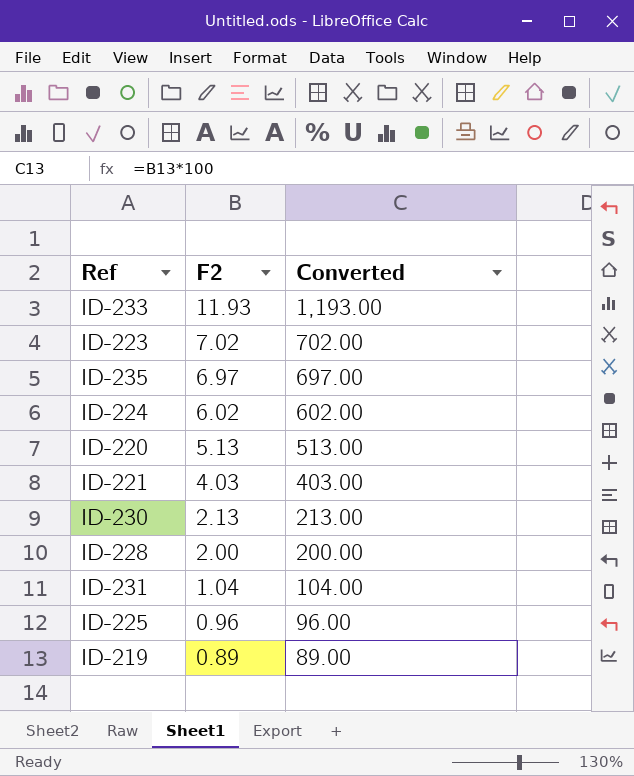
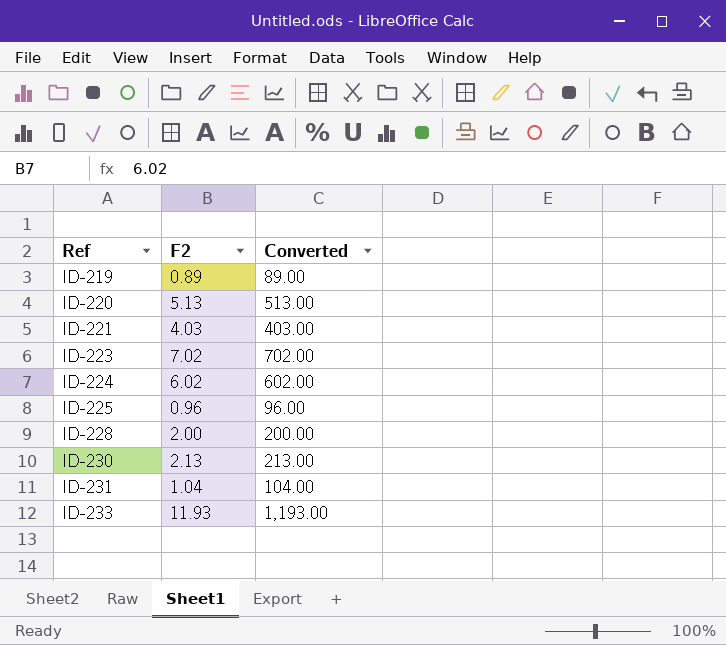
row order: F2 descending -> Ref ascending
row ID-235: 6.97 | 697.00 -> none

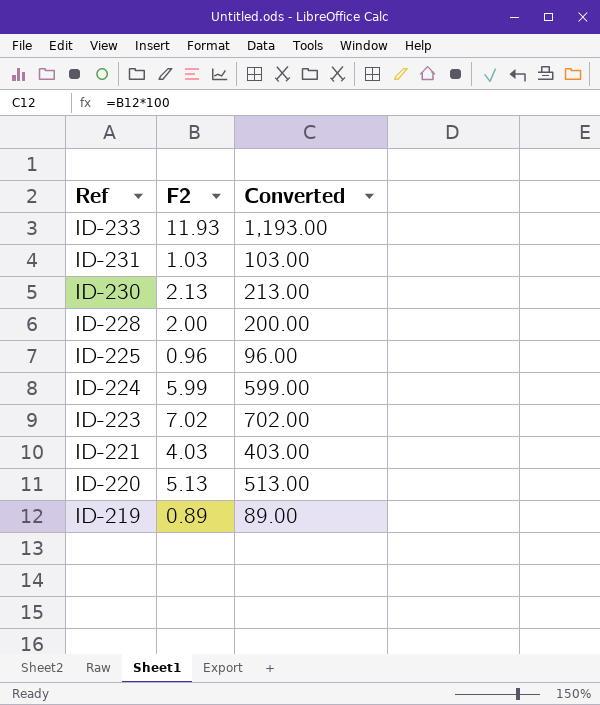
row order: Ref ascending -> Ref descending
ID-231 | F2: 1.04 -> 1.03
ID-231 | Converted: 104.00 -> 103.00
ID-224 | F2: 6.02 -> 5.99
ID-224 | Converted: 602.00 -> 599.00

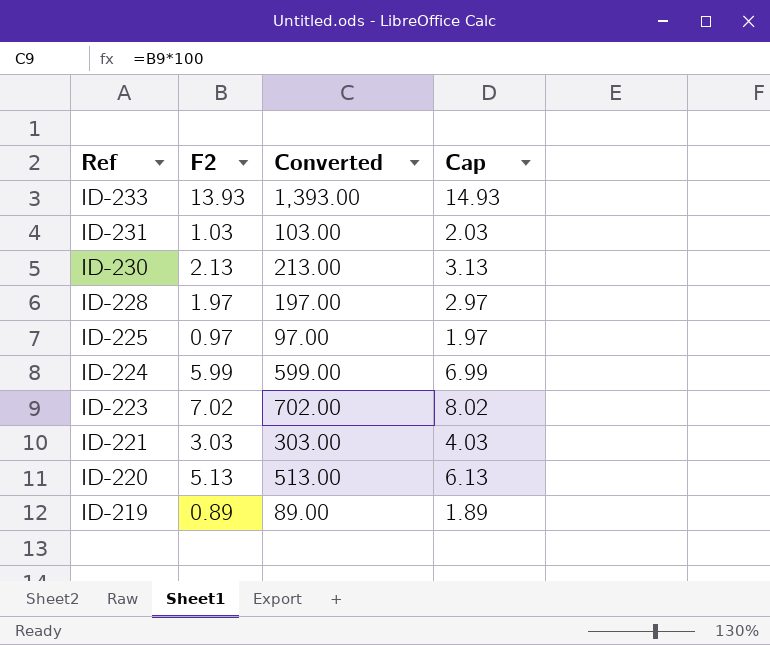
column Cap | formula: none -> [F2] + 1
ID-233 | F2: 11.93 -> 13.93
ID-233 | Converted: 1,193.00 -> 1,393.00
ID-228 | F2: 2.00 -> 1.97
ID-228 | Converted: 200.00 -> 197.00
ID-225 | F2: 0.96 -> 0.97
ID-225 | Converted: 96.00 -> 97.00
ID-221 | F2: 4.03 -> 3.03
ID-221 | Converted: 403.00 -> 303.00

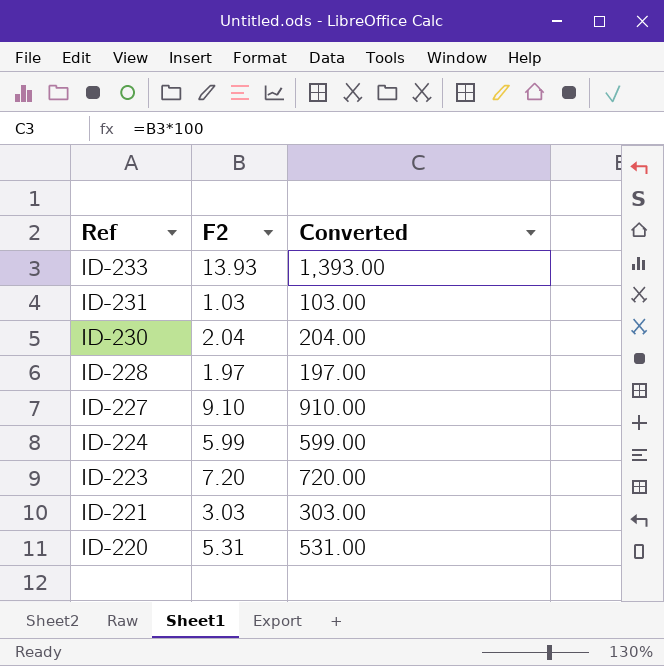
column Cap | formula: [F2] + 1 -> none
row ID-225: 0.97 | 97.00 | 1.97 -> none
row ID-219: 0.89 | 89.00 | 1.89 -> none
ID-230 | F2: 2.13 -> 2.04
ID-230 | Converted: 213.00 -> 204.00
row ID-227: none -> 9.10 | 910.00
ID-223 | F2: 7.02 -> 7.20
ID-223 | Converted: 702.00 -> 720.00
ID-220 | F2: 5.13 -> 5.31
ID-220 | Converted: 513.00 -> 531.00

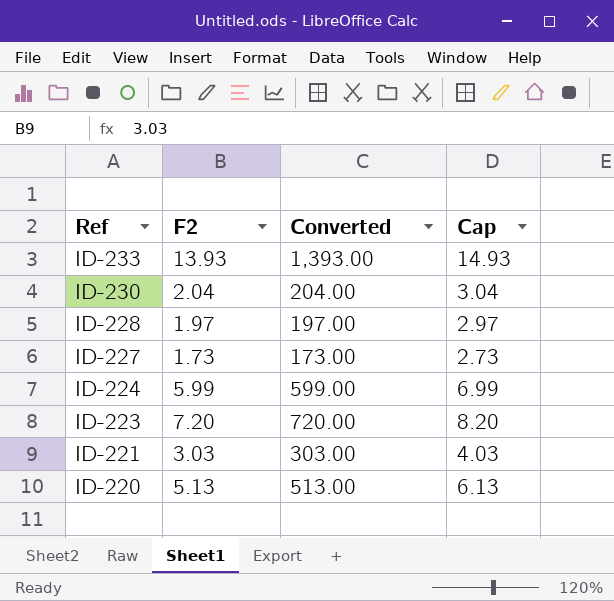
column Cap | formula: none -> [F2] + 1
row ID-231: 1.03 | 103.00 -> none
ID-227 | F2: 9.10 -> 1.73
ID-227 | Converted: 910.00 -> 173.00
ID-220 | F2: 5.31 -> 5.13
ID-220 | Converted: 531.00 -> 513.00

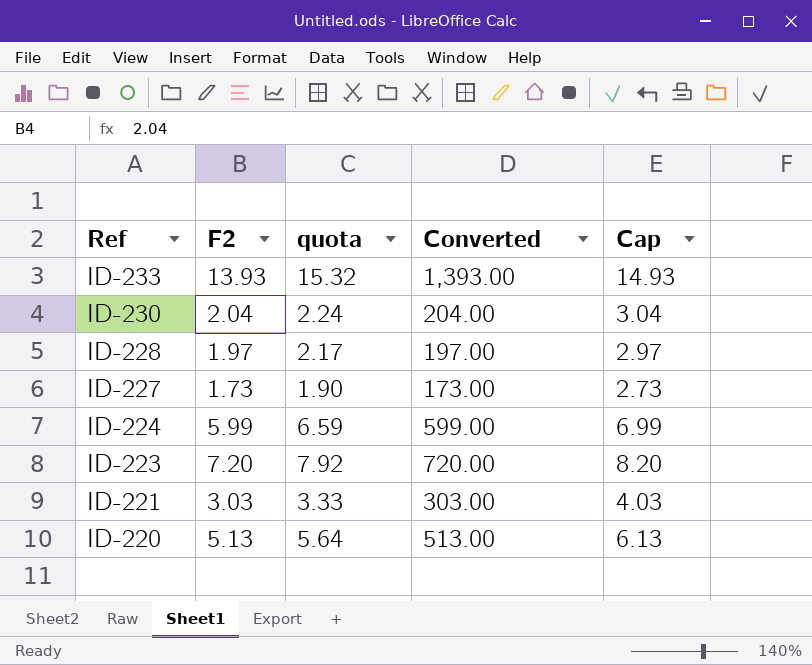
column quota | formula: none -> [F2] * 1.1

